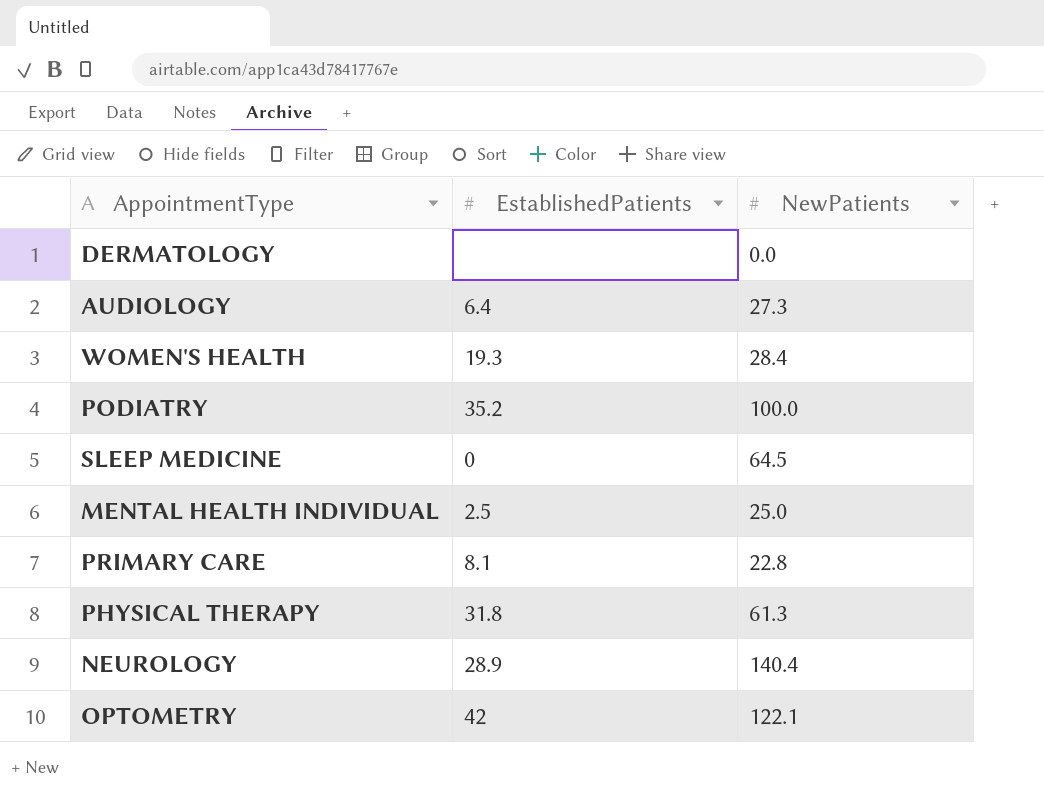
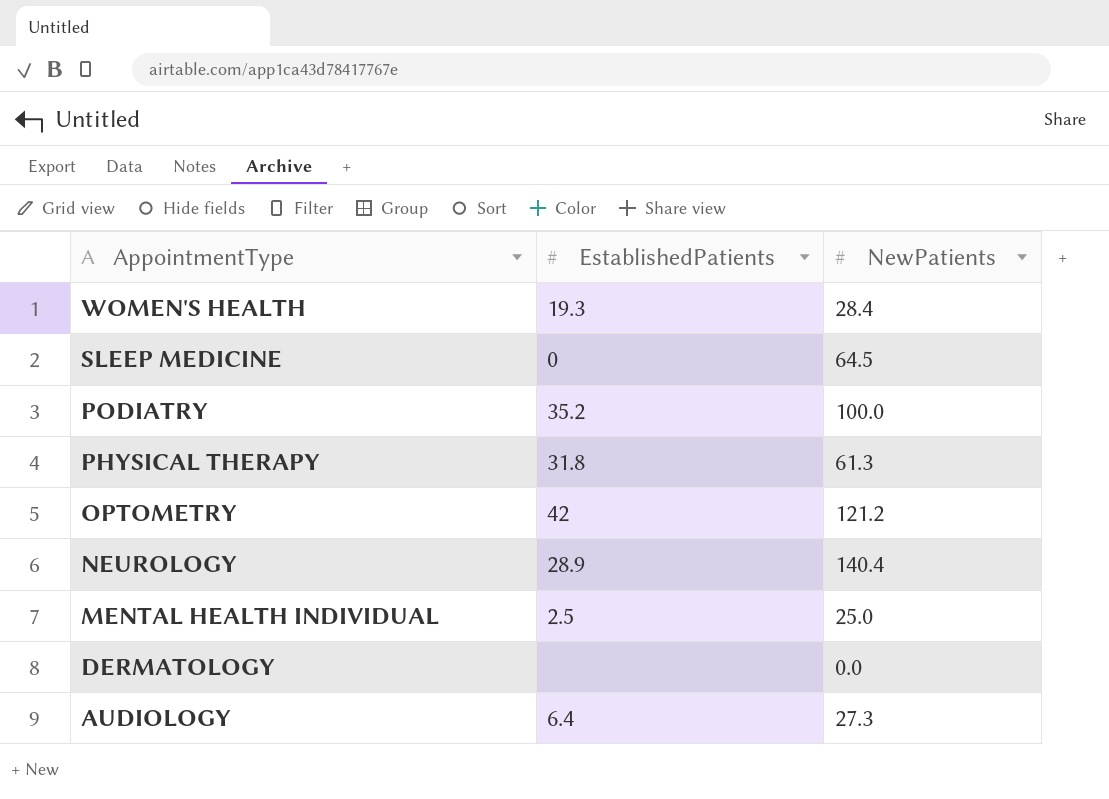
row order: none -> AppointmentType descending
row PRIMARY CARE: 8.1 | 22.8 -> none
OPTOMETRY | NewPatients: 122.1 -> 121.2

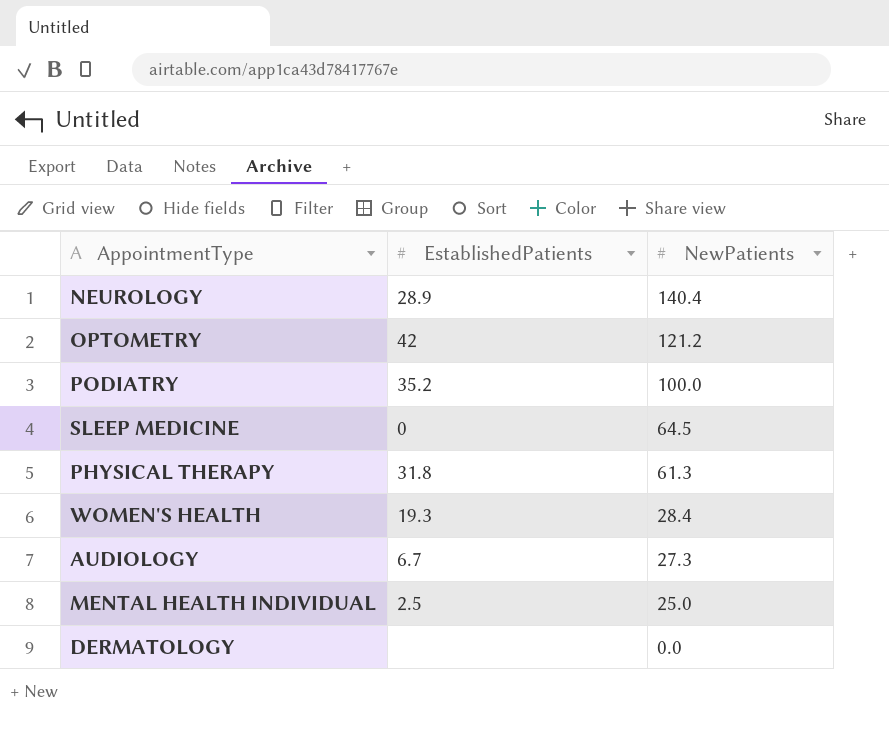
row order: AppointmentType descending -> NewPatients descending
AUDIOLOGY | EstablishedPatients: 6.4 -> 6.7

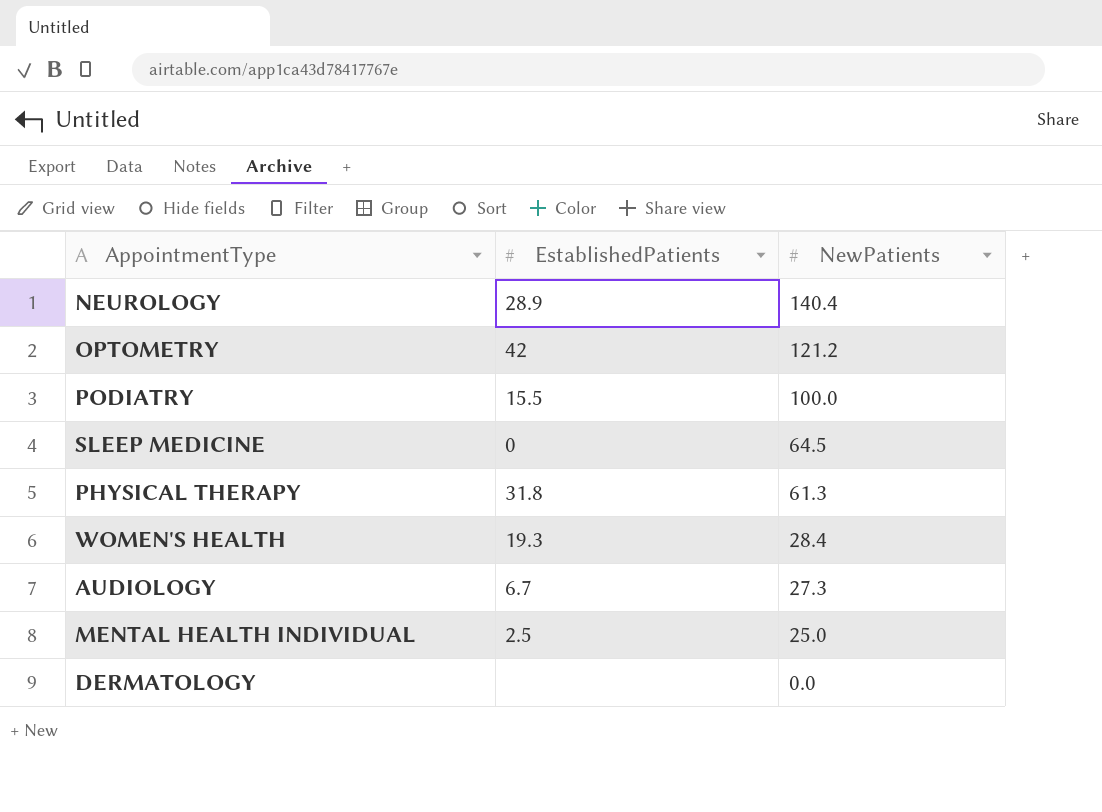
PODIATRY | EstablishedPatients: 35.2 -> 15.5

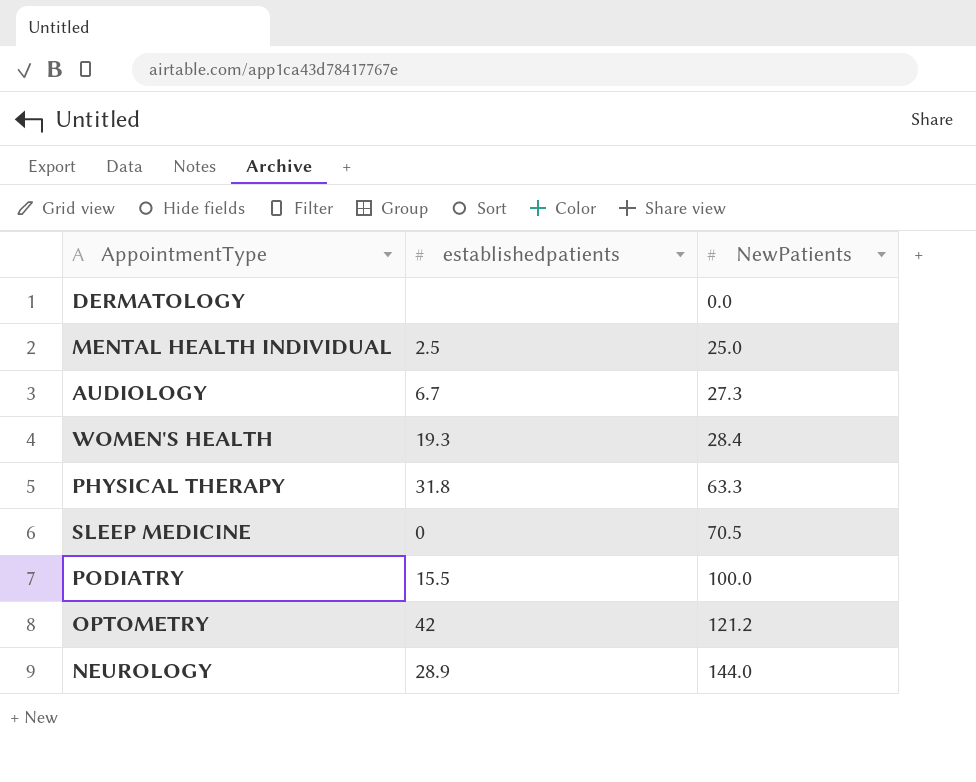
row order: NewPatients descending -> NewPatients ascending
column name: EstablishedPatients -> establishedpatients
PHYSICAL THERAPY | NewPatients: 61.3 -> 63.3
SLEEP MEDICINE | NewPatients: 64.5 -> 70.5
NEUROLOGY | NewPatients: 140.4 -> 144.0

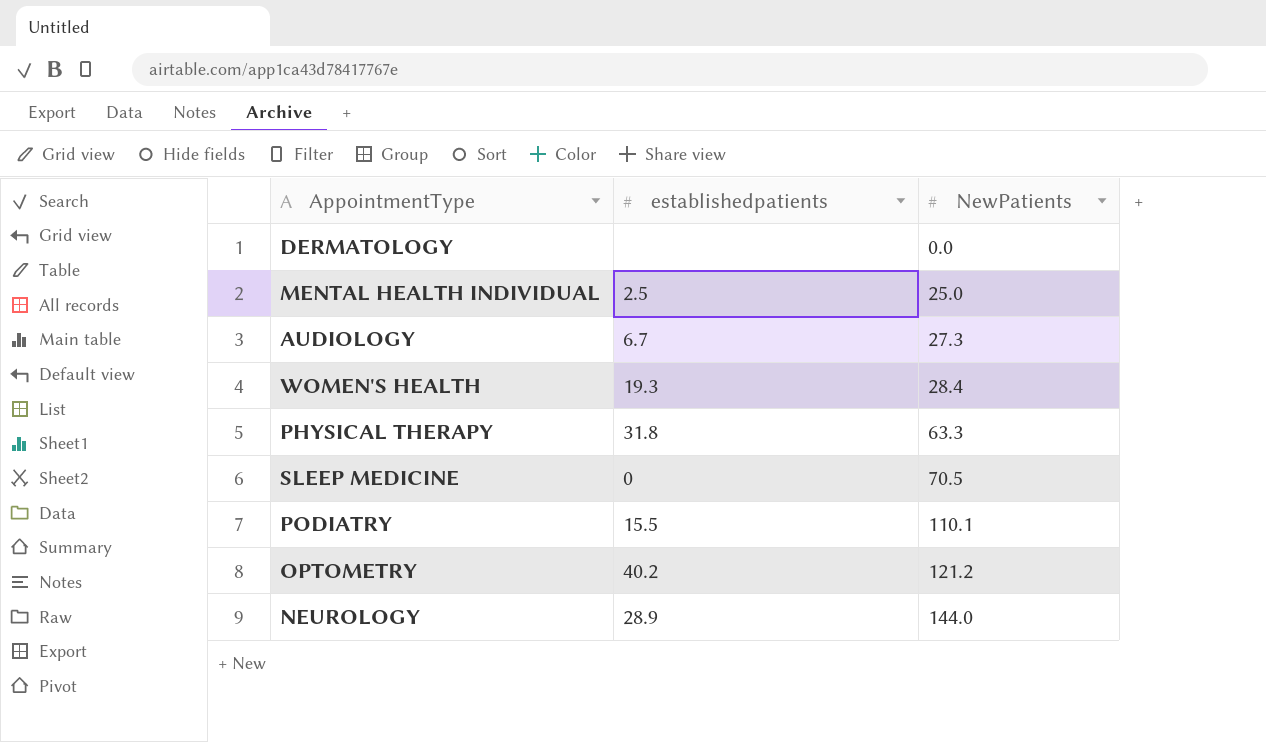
PODIATRY | NewPatients: 100.0 -> 110.1
OPTOMETRY | establishedpatients: 42 -> 40.2

